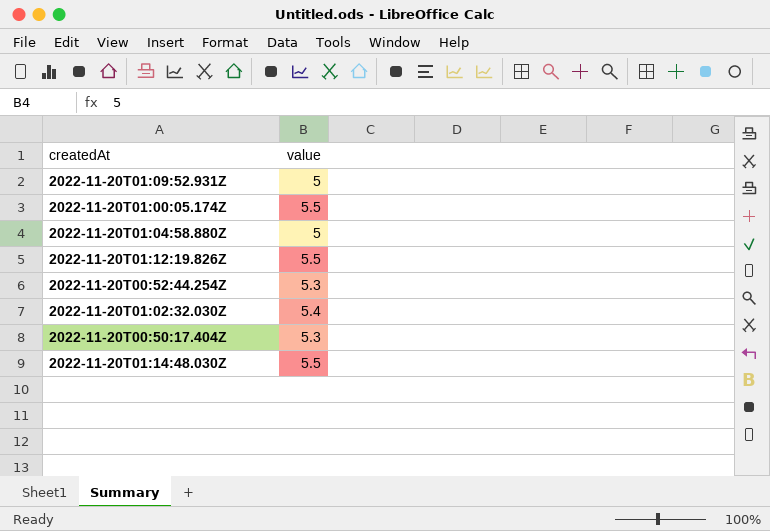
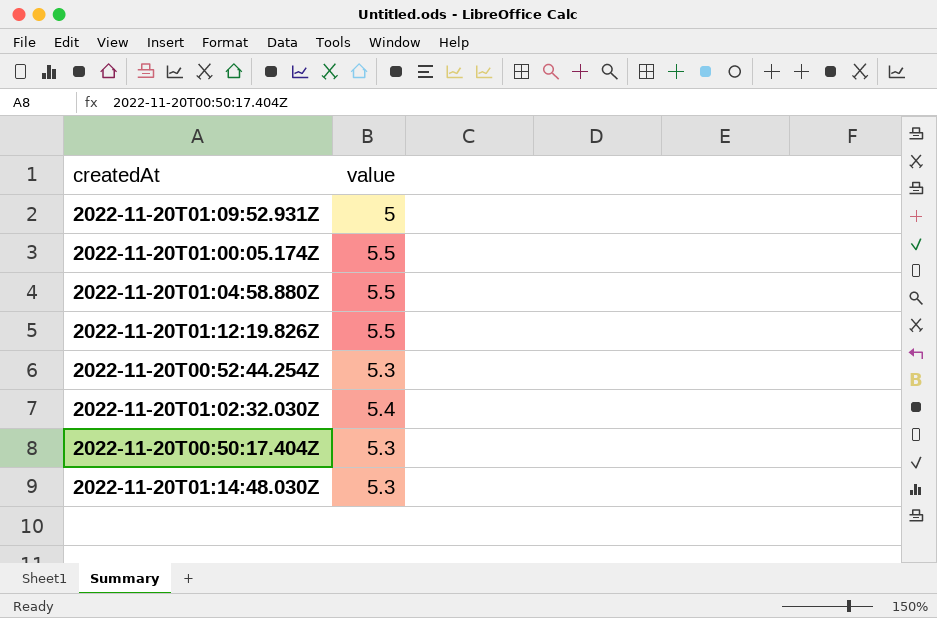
2022-11-20T01:04:58.880Z | value: 5 -> 5.5
2022-11-20T01:14:48.030Z | value: 5.5 -> 5.3

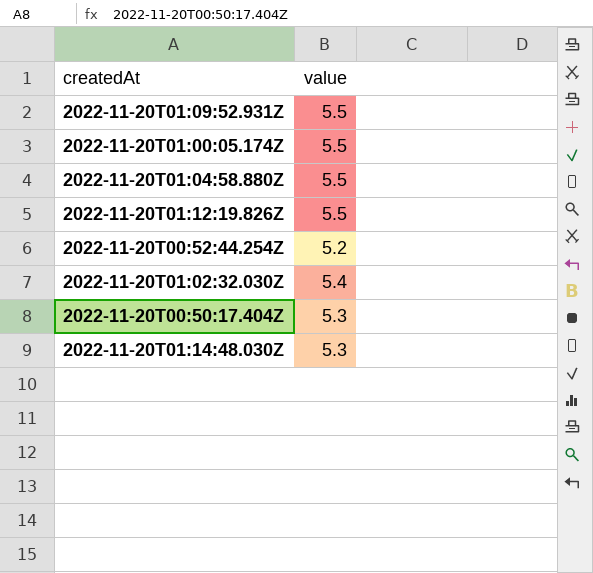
2022-11-20T01:09:52.931Z | value: 5 -> 5.5
2022-11-20T00:52:44.254Z | value: 5.3 -> 5.2

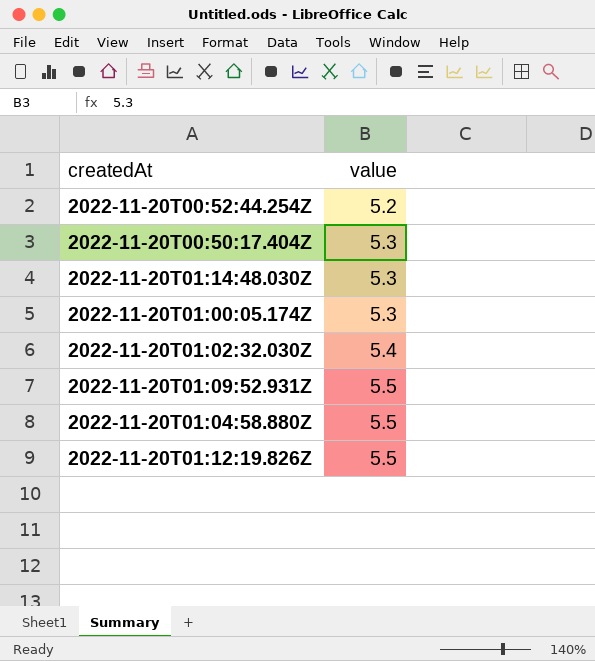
row order: none -> value ascending
2022-11-20T01:00:05.174Z | value: 5.5 -> 5.3

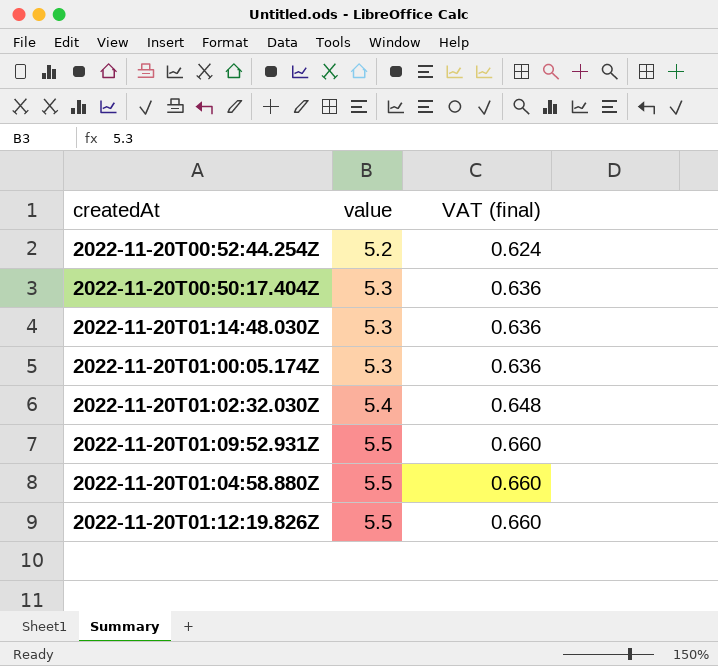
column VAT (final) | formula: none -> [value] * 0.12

